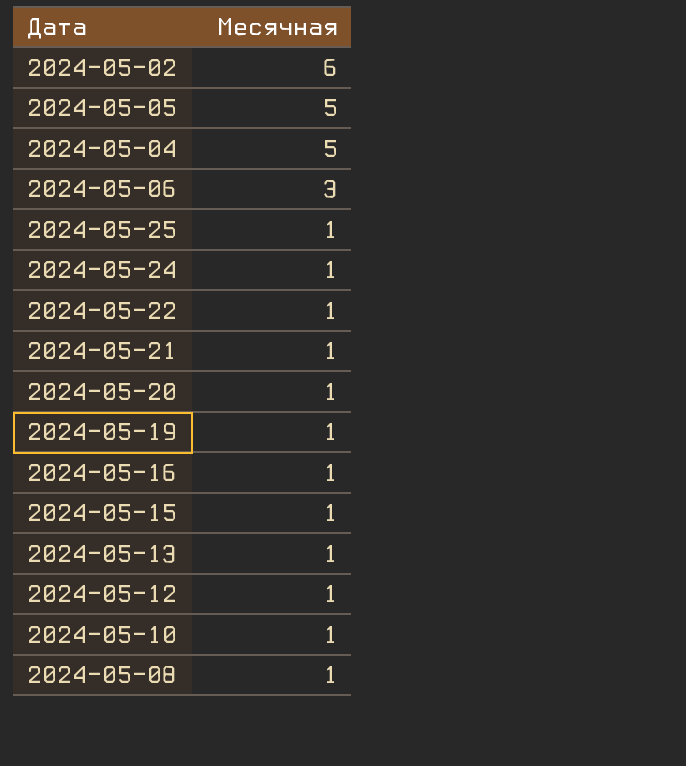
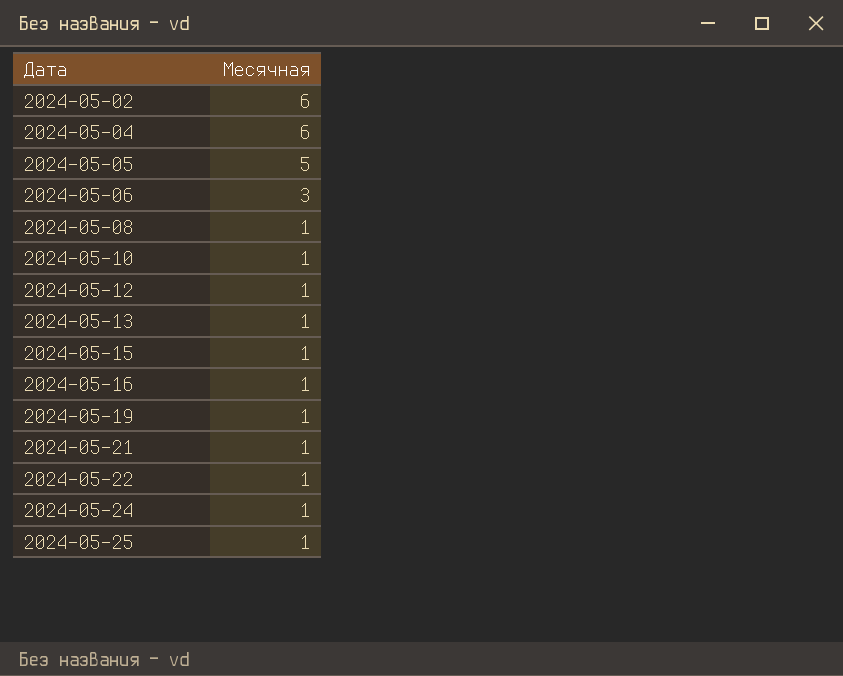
row order: Месячная descending -> Дата ascending
row 2024-05-20: 1 -> none
2024-05-04 | Месячная: 5 -> 6

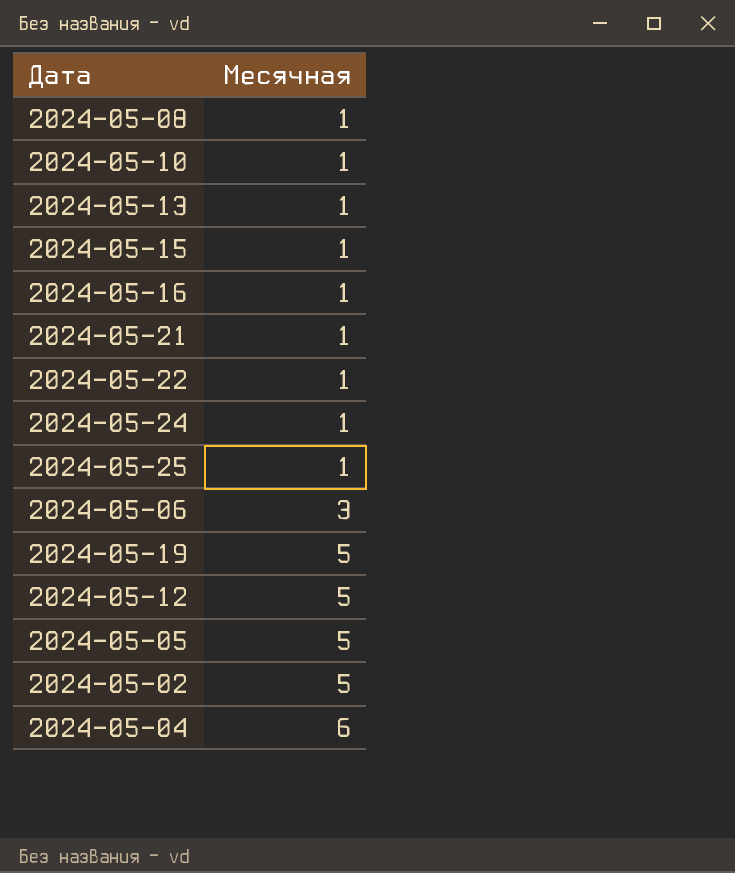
row order: Дата ascending -> Месячная ascending
2024-05-19 | Месячная: 1 -> 5
2024-05-12 | Месячная: 1 -> 5
2024-05-02 | Месячная: 6 -> 5

